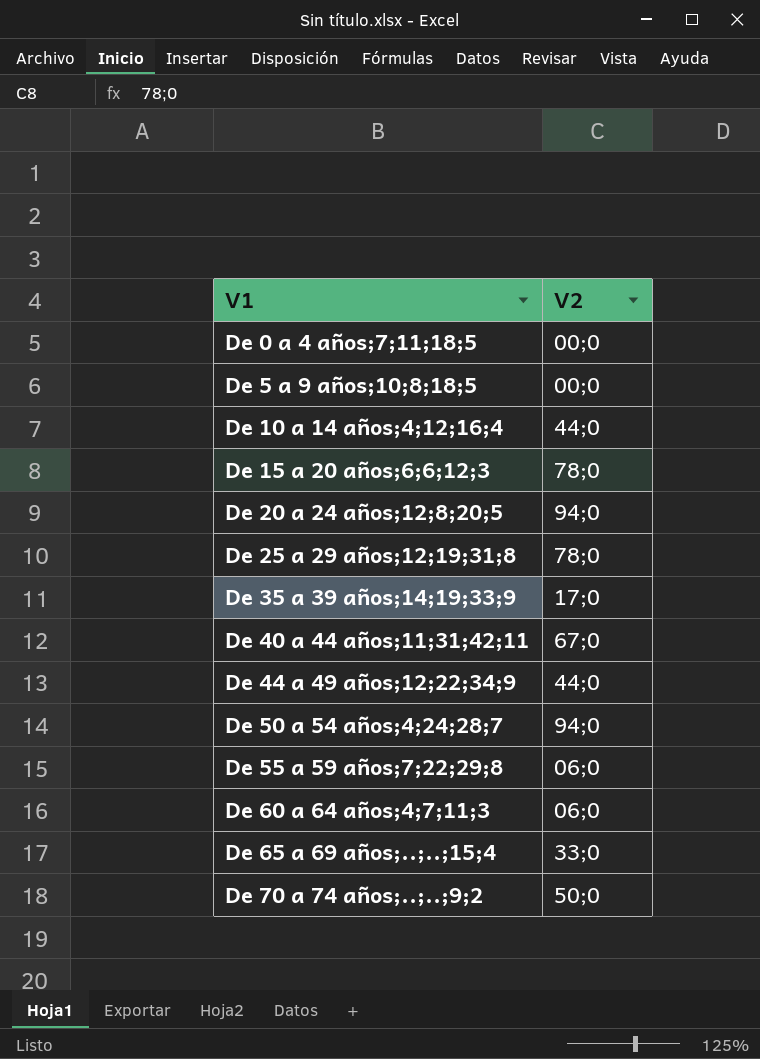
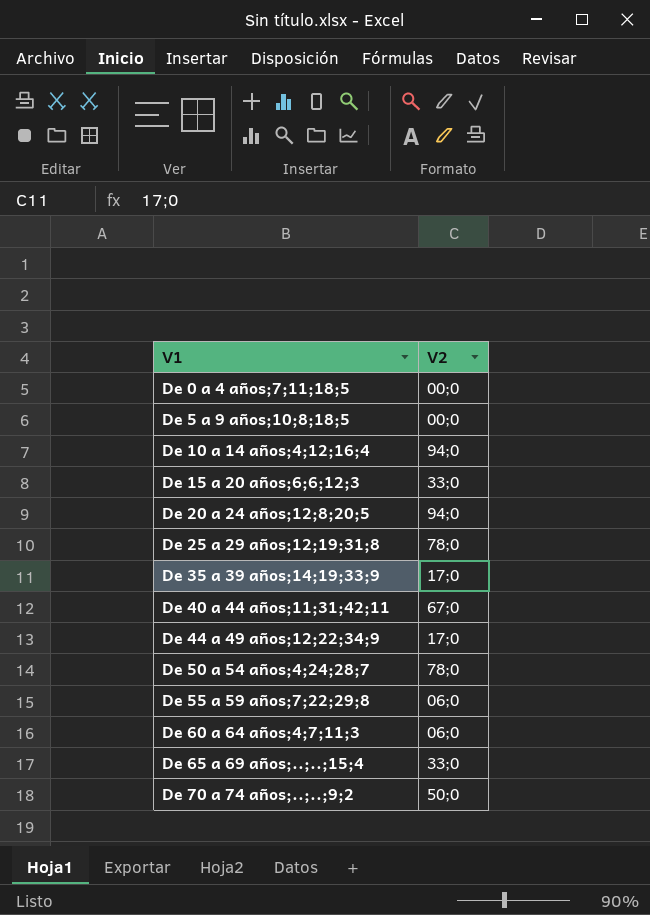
De 10 a 14 años;4;12;16;4 | V2: 44;0 -> 94;0
De 15 a 20 años;6;6;12;3 | V2: 78;0 -> 33;0
De 44 a 49 años;12;22;34;9 | V2: 44;0 -> 17;0
De 50 a 54 años;4;24;28;7 | V2: 94;0 -> 78;0

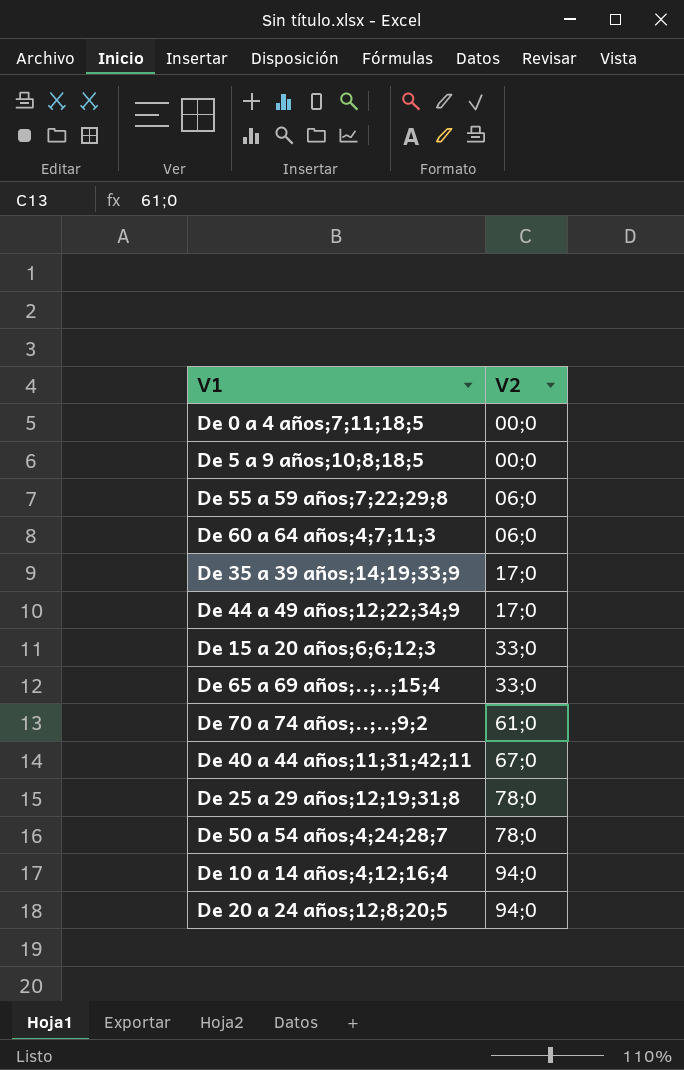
row order: V1 ascending -> V2 ascending
De 70 a 74 años;..;..;9;2 | V2: 50;0 -> 61;0

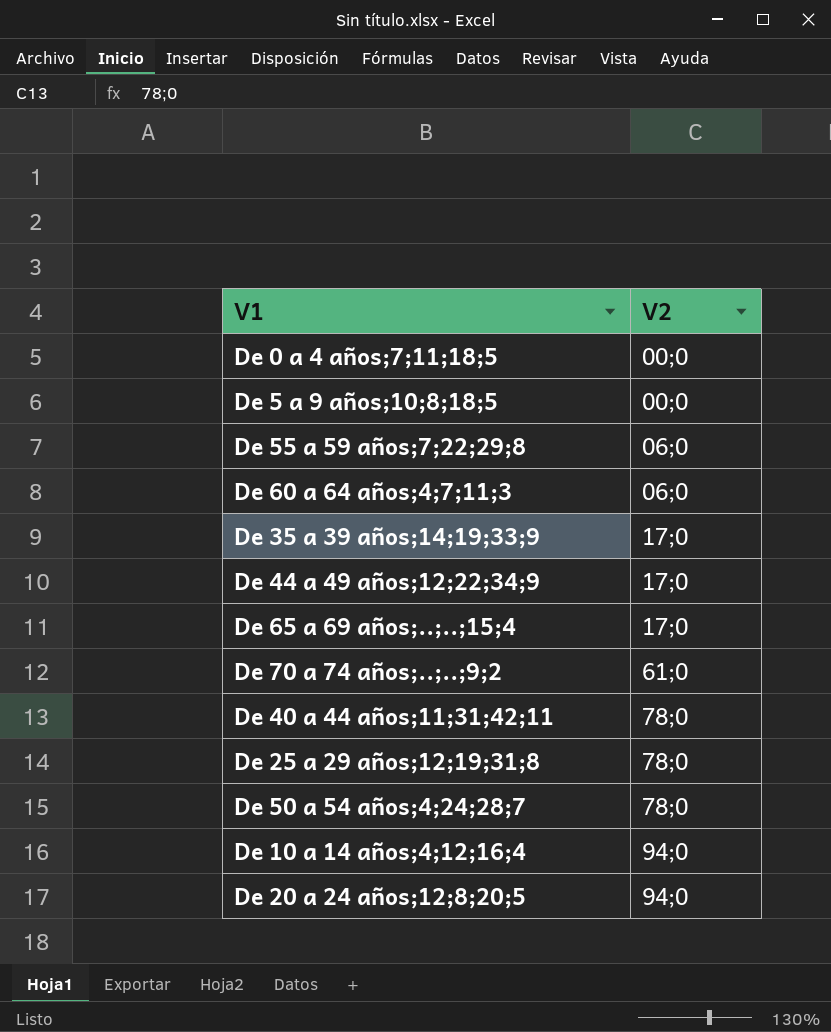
row De 15 a 20 años;6;6;12;3: 33;0 -> none
De 65 a 69 años;..;..;15;4 | V2: 33;0 -> 17;0
De 40 a 44 años;11;31;42;11 | V2: 67;0 -> 78;0

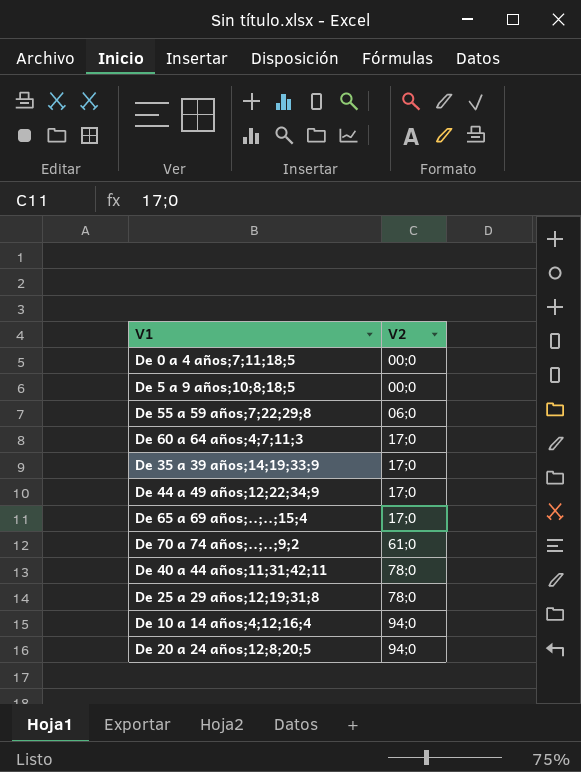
row De 50 a 54 años;4;24;28;7: 78;0 -> none
De 60 a 64 años;4;7;11;3 | V2: 06;0 -> 17;0

